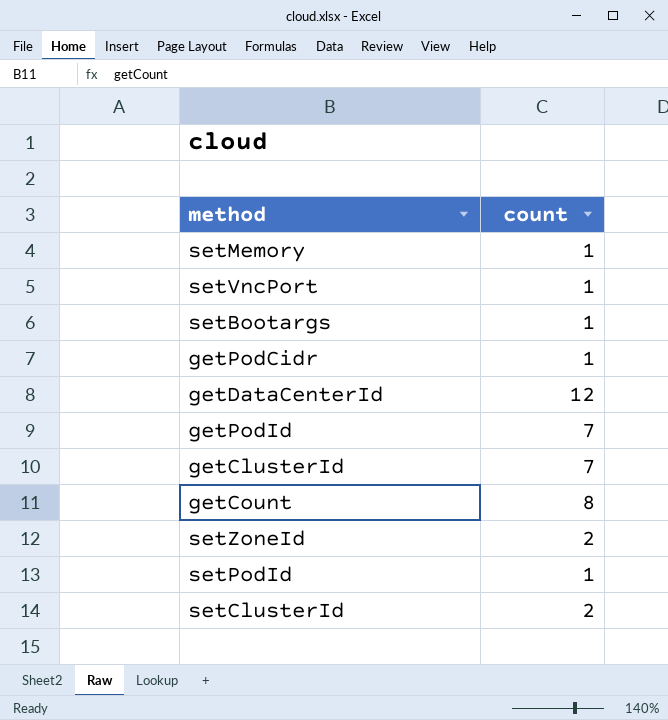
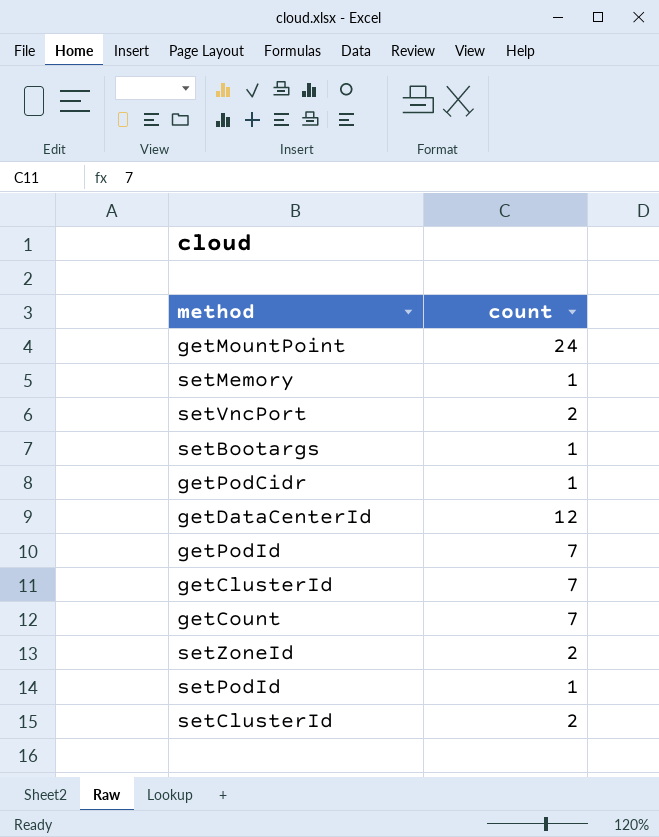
row getMountPoint: none -> 24
setVncPort | count: 1 -> 2
getCount | count: 8 -> 7

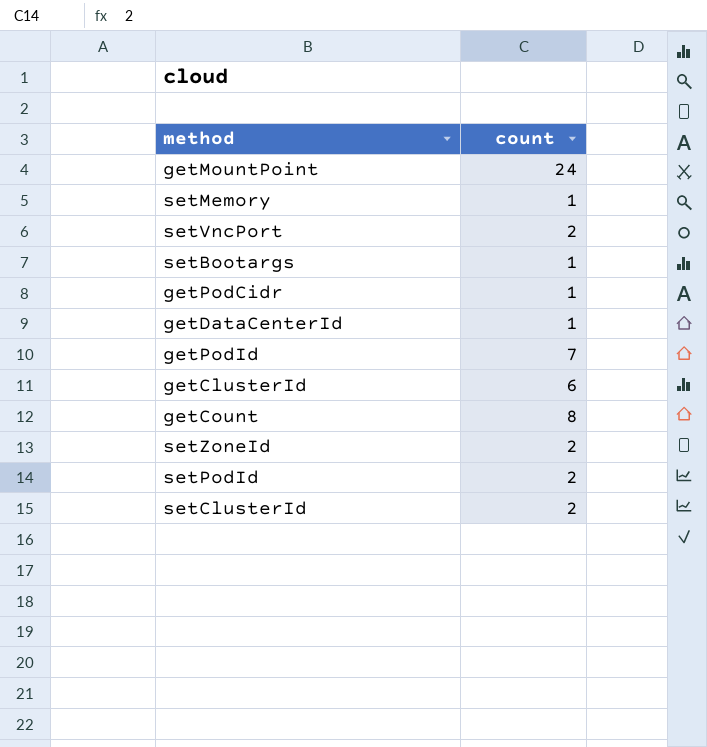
getDataCenterId | count: 12 -> 1
getClusterId | count: 7 -> 6
getCount | count: 7 -> 8
setPodId | count: 1 -> 2

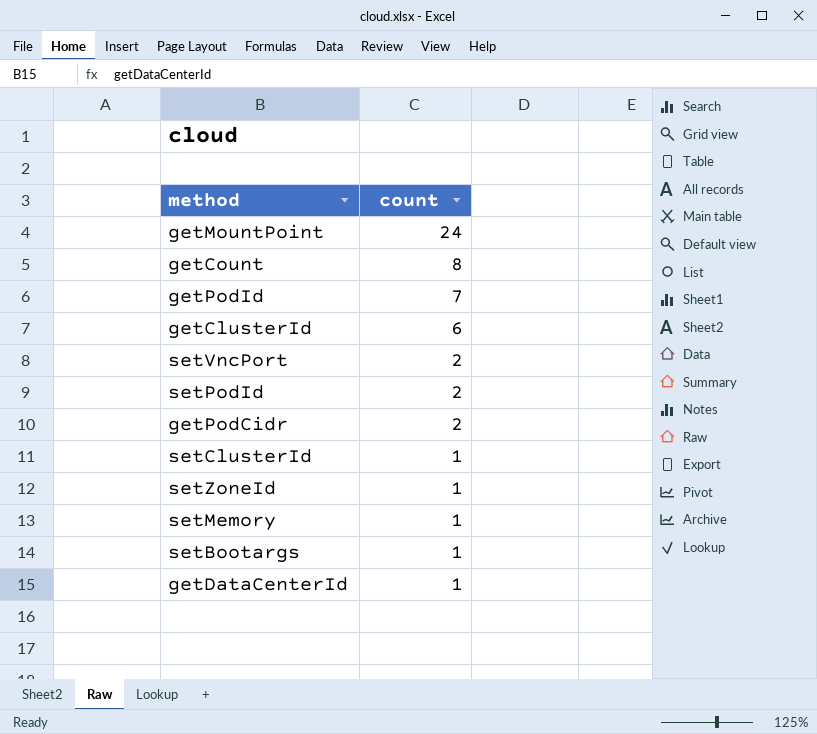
row order: none -> count descending
getPodCidr | count: 1 -> 2
setClusterId | count: 2 -> 1
setZoneId | count: 2 -> 1

